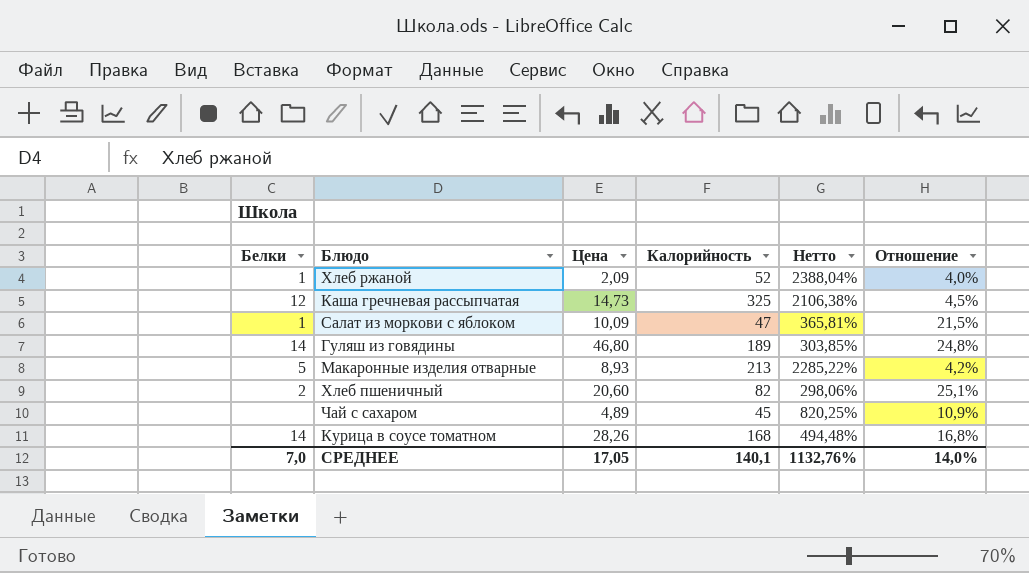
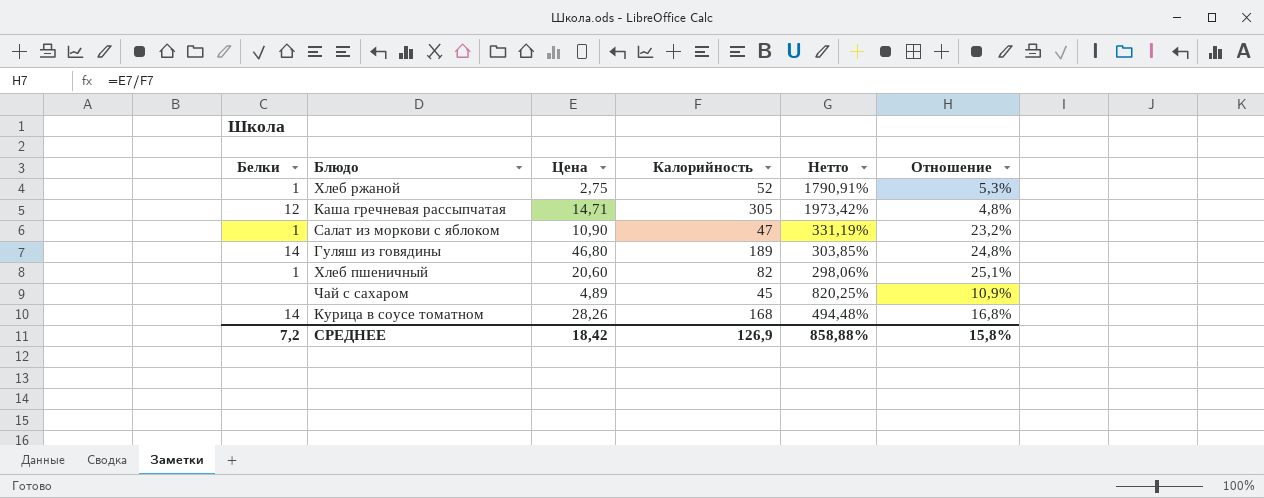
row Макаронные изделия отварные: 5 | 8,93 | 213 | 2285,22% | 4,2% -> none
Хлеб ржаной | Цена: 2,09 -> 2,75
Хлеб ржаной | Нетто: 2388,04% -> 1790,91%
Хлеб ржаной | Отношение: 4,0% -> 5,3%
Каша гречневая рассыпчатая | Цена: 14,73 -> 14,71
Каша гречневая рассыпчатая | Калорийность: 325 -> 305
Каша гречневая рассыпчатая | Нетто: 2106,38% -> 1973,42%
Каша гречневая рассыпчатая | Отношение: 4,5% -> 4,8%
Салат из моркови с яблоком | Цена: 10,09 -> 10,90
Салат из моркови с яблоком | Нетто: 365,81% -> 331,19%
Салат из моркови с яблоком | Отношение: 21,5% -> 23,2%
Хлеб пшеничный | Белки: 2 -> 1
СРЕДНЕЕ | Белки: 7,0 -> 7,2
СРЕДНЕЕ | Цена: 17,05 -> 18,42
СРЕДНЕЕ | Калорийность: 140,1 -> 126,9
СРЕДНЕЕ | Нетто: 1132,76% -> 858,88%
СРЕДНЕЕ | Отношение: 14,0% -> 15,8%

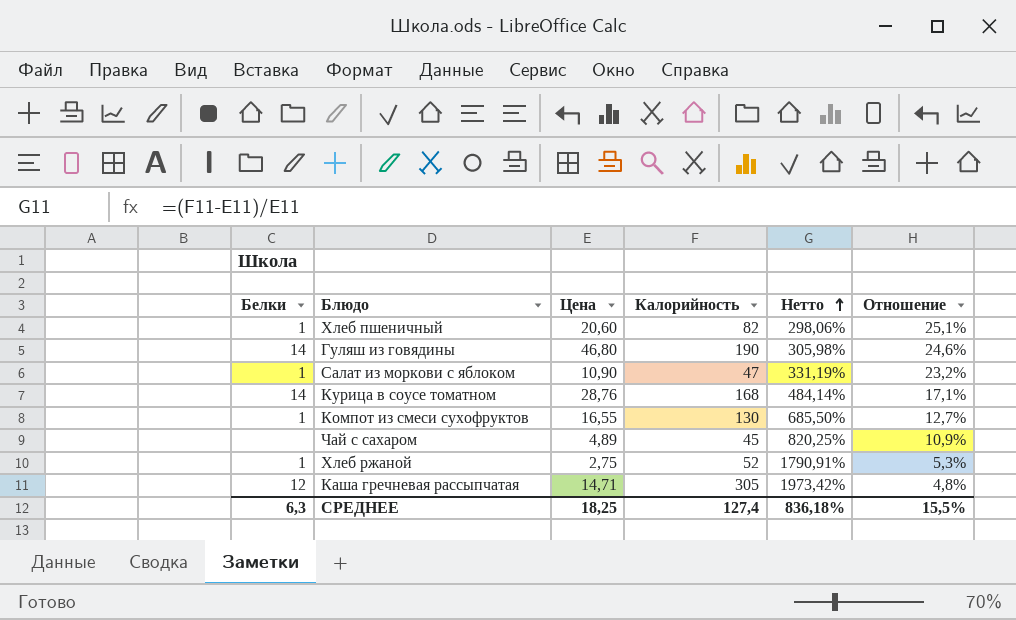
row order: none -> Нетто ascending
Гуляш из говядины | Калорийность: 189 -> 190
Гуляш из говядины | Нетто: 303,85% -> 305,98%
Гуляш из говядины | Отношение: 24,8% -> 24,6%
Курица в соусе томатном | Цена: 28,26 -> 28,76
Курица в соусе томатном | Нетто: 494,48% -> 484,14%
Курица в соусе томатном | Отношение: 16,8% -> 17,1%
row Компот из смеси сухофруктов: none -> 1 | 16,55 | 130 | 685,50% | 12,7%
СРЕДНЕЕ | Белки: 7,2 -> 6,3
СРЕДНЕЕ | Цена: 18,42 -> 18,25
СРЕДНЕЕ | Калорийность: 126,9 -> 127,4
СРЕДНЕЕ | Нетто: 858,88% -> 836,18%
СРЕДНЕЕ | Отношение: 15,8% -> 15,5%

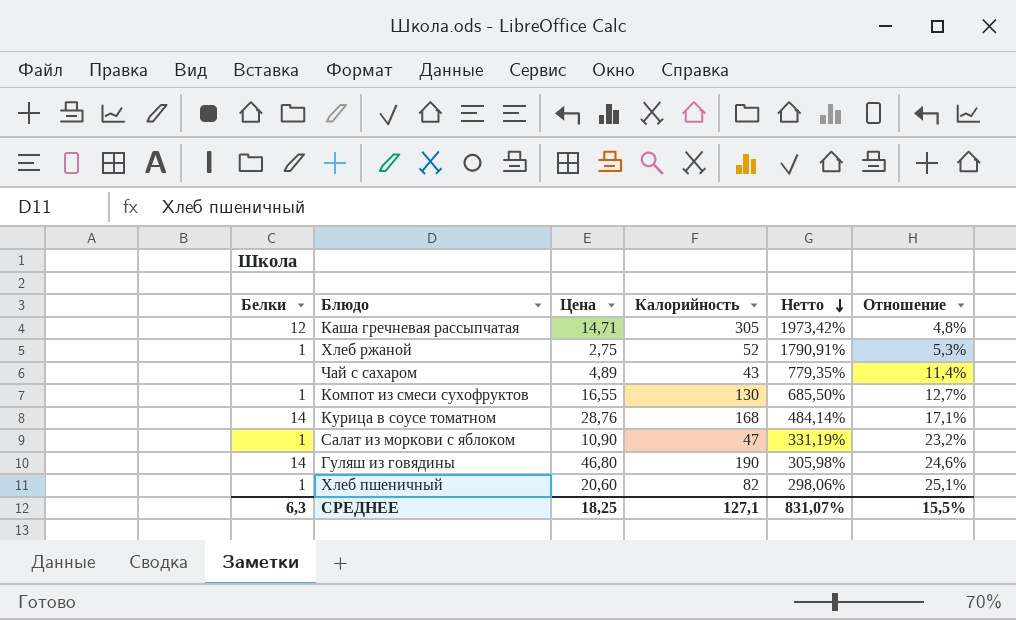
row order: Нетто ascending -> Нетто descending
Чай с сахаром | Калорийность: 45 -> 43
Чай с сахаром | Нетто: 820,25% -> 779,35%
Чай с сахаром | Отношение: 10,9% -> 11,4%
СРЕДНЕЕ | Калорийность: 127,4 -> 127,1
СРЕДНЕЕ | Нетто: 836,18% -> 831,07%

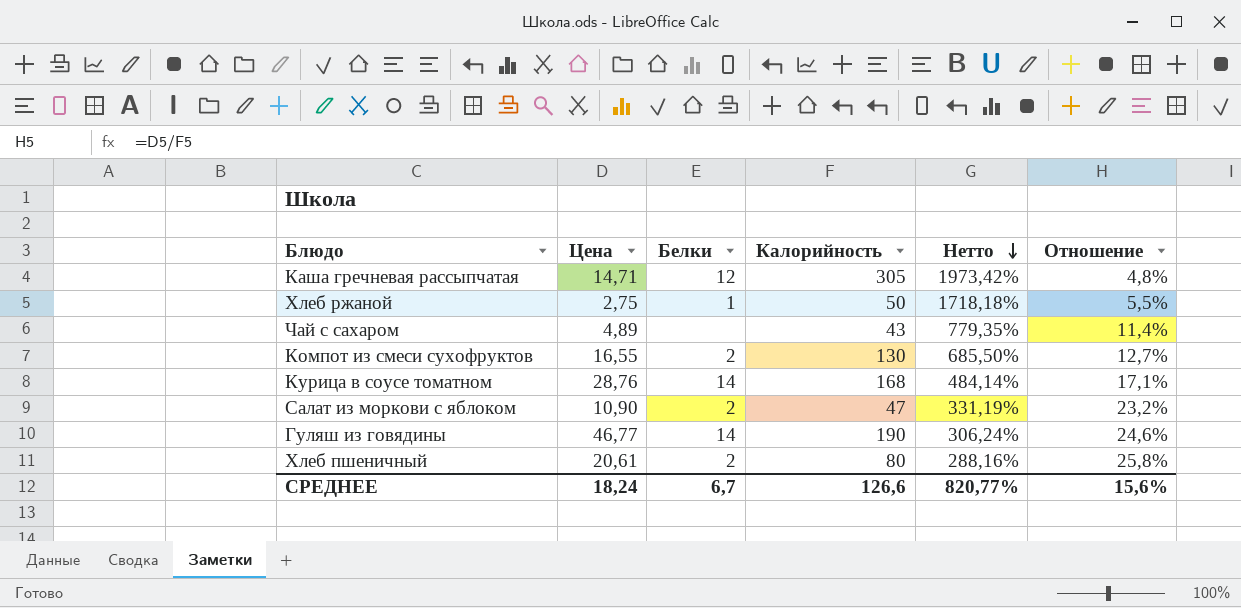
column Белки | position: 1 -> 3
Хлеб ржаной | Калорийность: 52 -> 50
Хлеб ржаной | Нетто: 1790,91% -> 1718,18%
Хлеб ржаной | Отношение: 5,3% -> 5,5%
Компот из смеси сухофруктов | Белки: 1 -> 2
Салат из моркови с яблоком | Белки: 1 -> 2
Гуляш из говядины | Цена: 46,80 -> 46,77
Гуляш из говядины | Нетто: 305,98% -> 306,24%
Хлеб пшеничный | Цена: 20,60 -> 20,61
Хлеб пшеничный | Белки: 1 -> 2
Хлеб пшеничный | Калорийность: 82 -> 80
Хлеб пшеничный | Нетто: 298,06% -> 288,16%
Хлеб пшеничный | Отношение: 25,1% -> 25,8%
СРЕДНЕЕ | Цена: 18,25 -> 18,24
СРЕДНЕЕ | Белки: 6,3 -> 6,7
СРЕДНЕЕ | Калорийность: 127,1 -> 126,6
СРЕДНЕЕ | Нетто: 831,07% -> 820,77%
СРЕДНЕЕ | Отношение: 15,5% -> 15,6%

